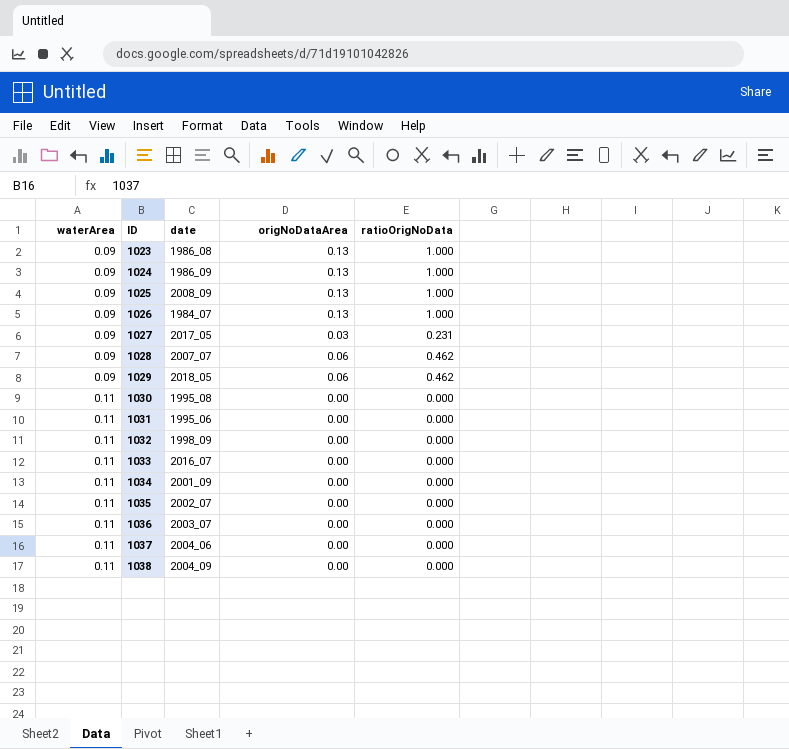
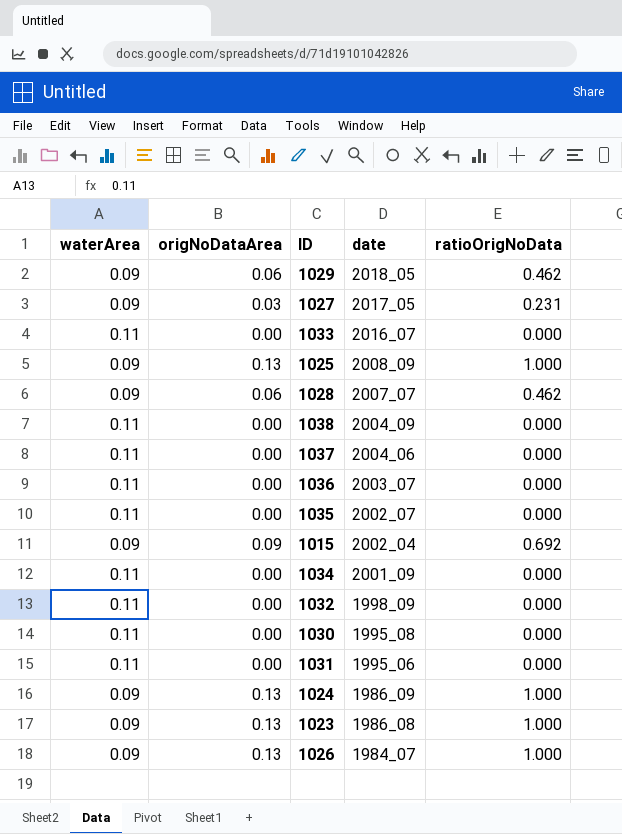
row order: waterArea ascending -> date descending
column origNoDataArea | position: 4 -> 2
row 1015: none -> 0.09 | 0.09 | 2002_04 | 0.692

